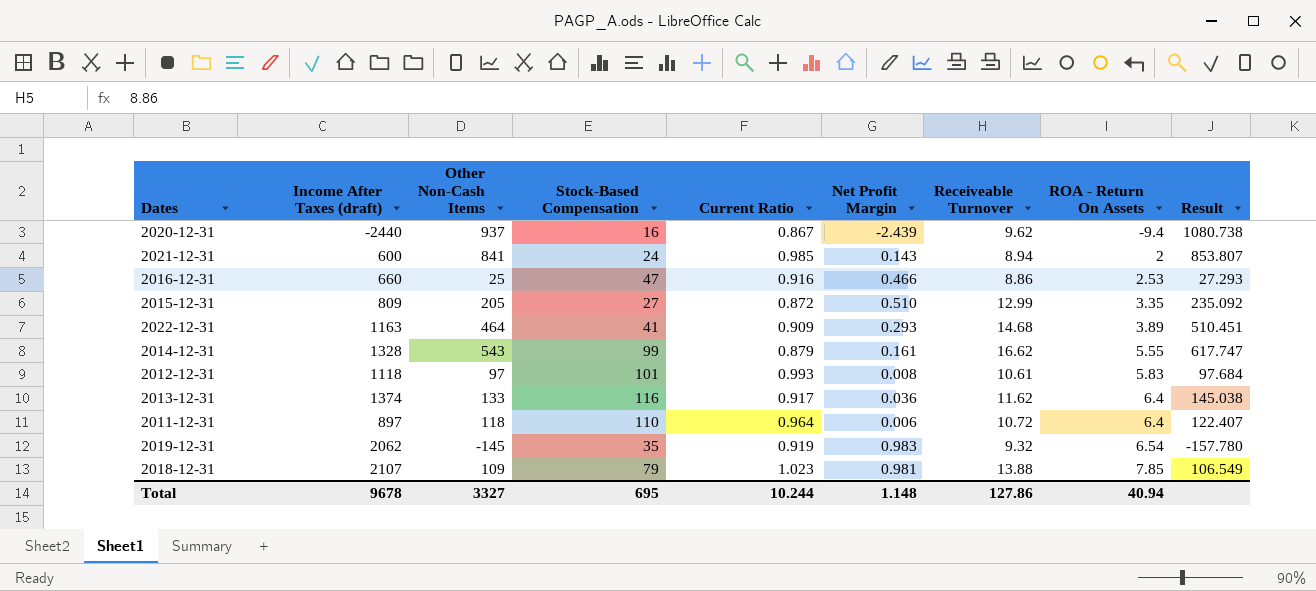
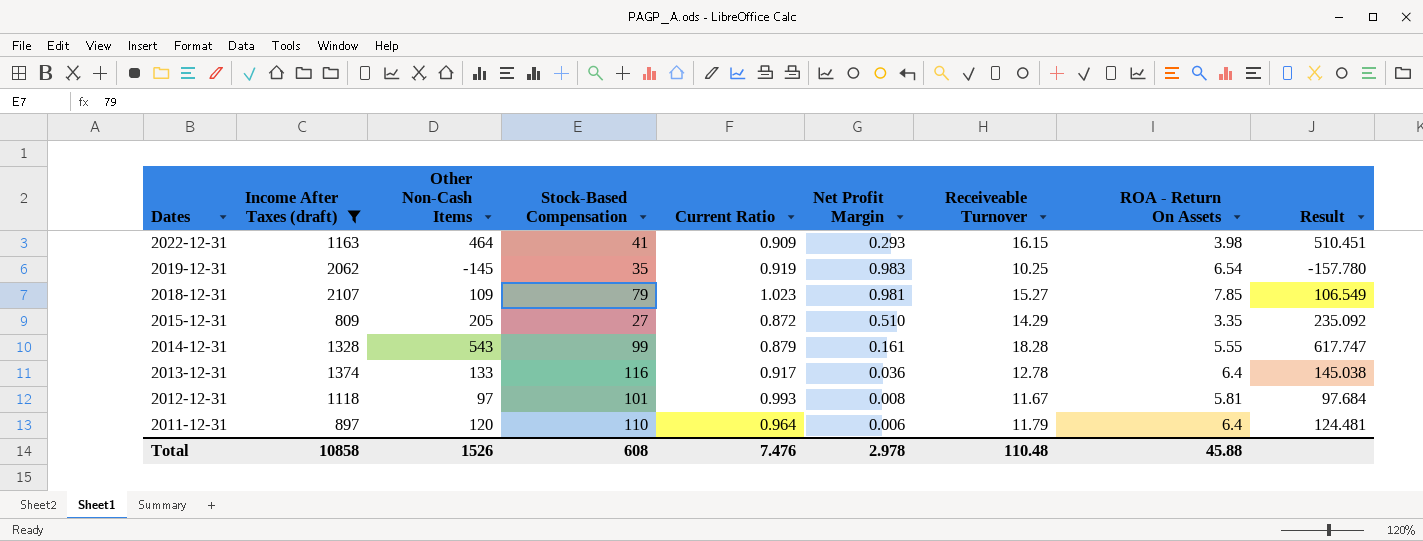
filter: none -> Income After Taxes (draft) >= 809
row order: ROA - Return On Assets ascending -> Dates descending
2022-12-31 | Receiveable Turnover: 14.68 -> 16.15
2022-12-31 | ROA - Return On Assets: 3.89 -> 3.98
2019-12-31 | Receiveable Turnover: 9.32 -> 10.25
2018-12-31 | Receiveable Turnover: 13.88 -> 15.27
2015-12-31 | Receiveable Turnover: 12.99 -> 14.29
2014-12-31 | Receiveable Turnover: 16.62 -> 18.28
2013-12-31 | Receiveable Turnover: 11.62 -> 12.78
2012-12-31 | Receiveable Turnover: 10.61 -> 11.67
2012-12-31 | ROA - Return On Assets: 5.83 -> 5.81
2011-12-31 | Other Non-Cash Items: 118 -> 120
2011-12-31 | Receiveable Turnover: 10.72 -> 11.79
2011-12-31 | Result: 122.407 -> 124.481
Total | Income After Taxes (draft): 9678 -> 10858
Total | Other Non-Cash Items: 3327 -> 1526
Total | Stock-Based Compensation: 695 -> 608
Total | Current Ratio: 10.244 -> 7.476
Total | Net Profit Margin: 1.148 -> 2.978
Total | Receiveable Turnover: 127.86 -> 110.48
Total | ROA - Return On Assets: 40.94 -> 45.88

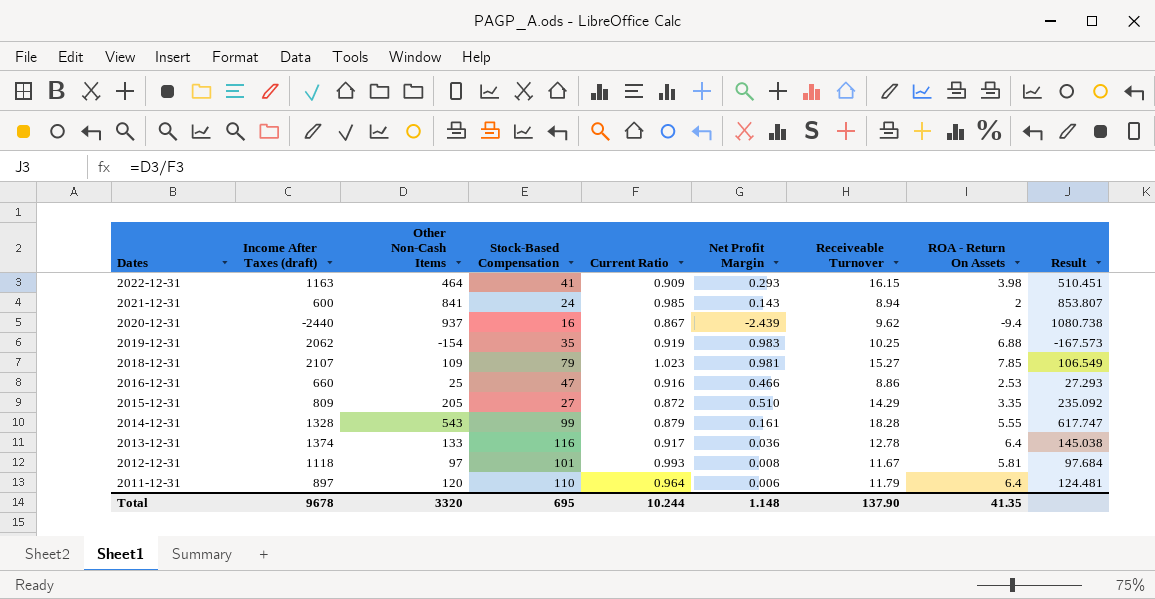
filter: Income After Taxes (draft) >= 809 -> none
2019-12-31 | Other Non-Cash Items: -145 -> -154
2019-12-31 | ROA - Return On Assets: 6.54 -> 6.88
2019-12-31 | Result: -157.780 -> -167.573
Total | Income After Taxes (draft): 10858 -> 9678
Total | Other Non-Cash Items: 1526 -> 3320
Total | Stock-Based Compensation: 608 -> 695
Total | Current Ratio: 7.476 -> 10.244
Total | Net Profit Margin: 2.978 -> 1.148
Total | Receiveable Turnover: 110.48 -> 137.90
Total | ROA - Return On Assets: 45.88 -> 41.35

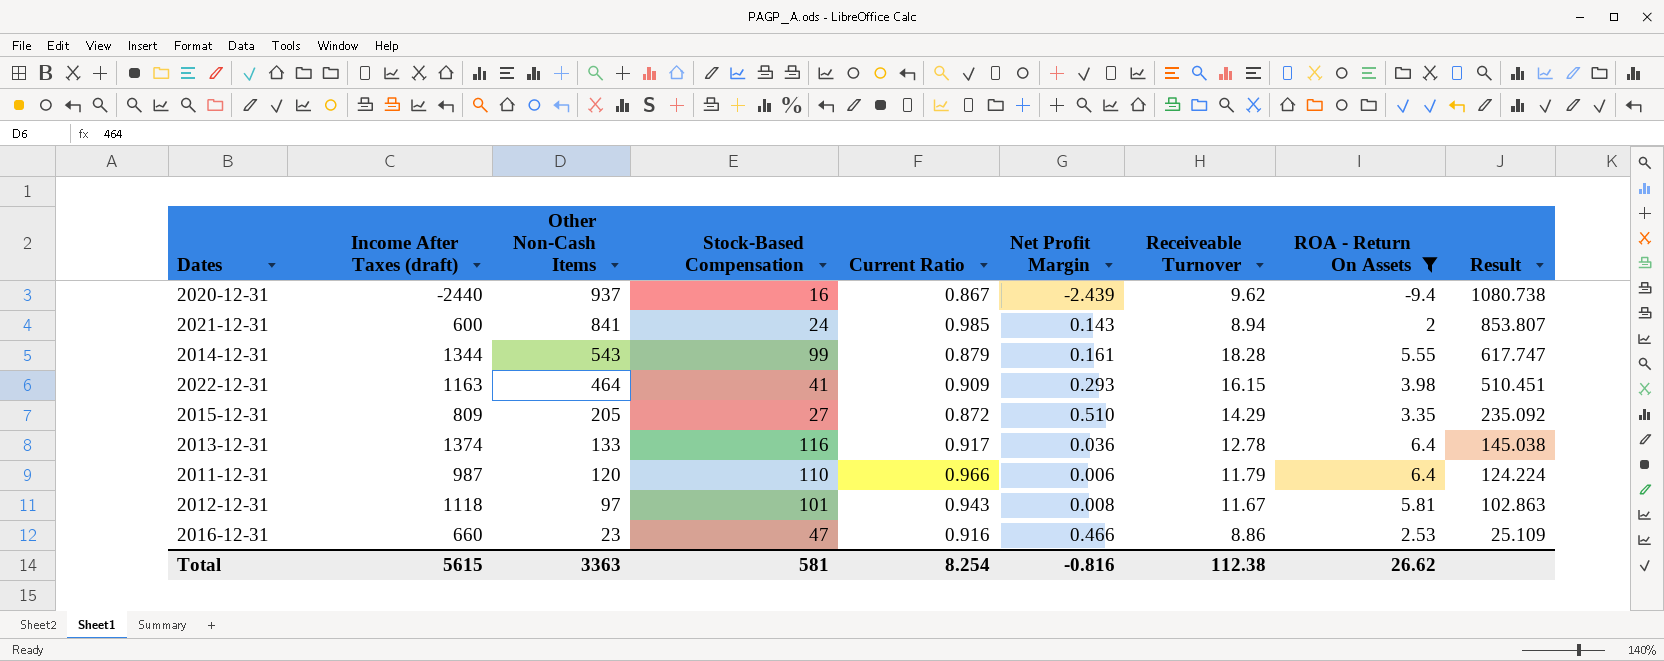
filter: none -> ROA - Return On Assets <= 6.4
row order: Dates descending -> Other Non-Cash Items descending
2014-12-31 | Income After Taxes (draft): 1328 -> 1344
2011-12-31 | Income After Taxes (draft): 897 -> 987
2011-12-31 | Current Ratio: 0.964 -> 0.966
2011-12-31 | Result: 124.481 -> 124.224
2012-12-31 | Current Ratio: 0.993 -> 0.943
2012-12-31 | Result: 97.684 -> 102.863
2016-12-31 | Other Non-Cash Items: 25 -> 23
2016-12-31 | Result: 27.293 -> 25.109
Total | Income After Taxes (draft): 9678 -> 5615
Total | Other Non-Cash Items: 3320 -> 3363
Total | Stock-Based Compensation: 695 -> 581
Total | Current Ratio: 10.244 -> 8.254
Total | Net Profit Margin: 1.148 -> -0.816
Total | Receiveable Turnover: 137.90 -> 112.38
Total | ROA - Return On Assets: 41.35 -> 26.62

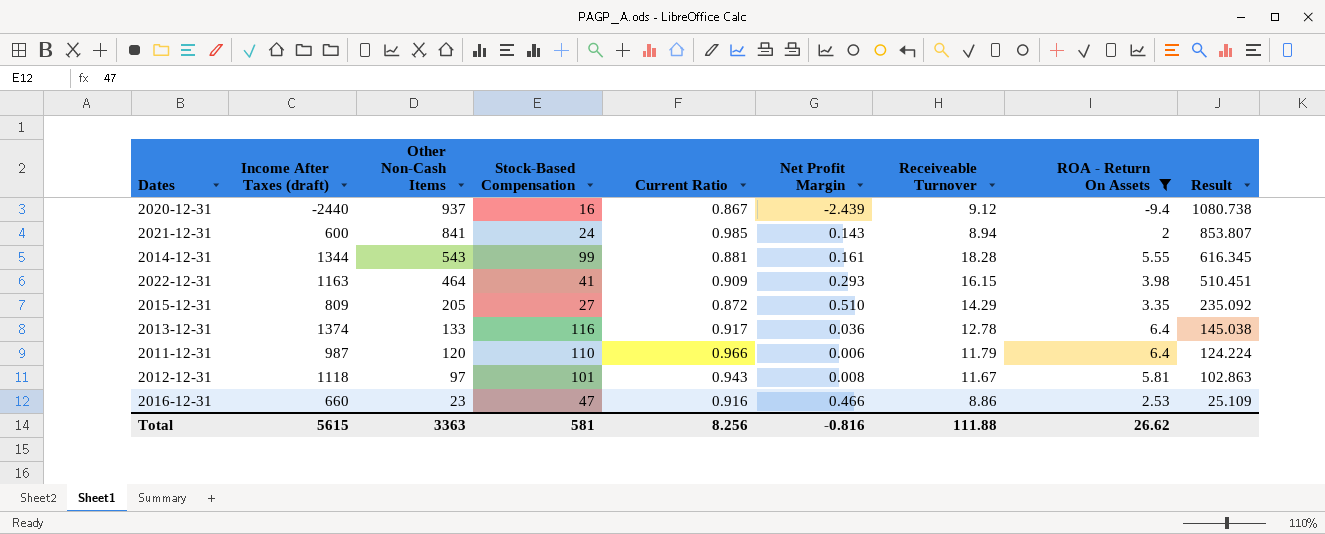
2020-12-31 | Receiveable Turnover: 9.62 -> 9.12
2014-12-31 | Current Ratio: 0.879 -> 0.881
2014-12-31 | Result: 617.747 -> 616.345
Total | Current Ratio: 8.254 -> 8.256
Total | Receiveable Turnover: 112.38 -> 111.88

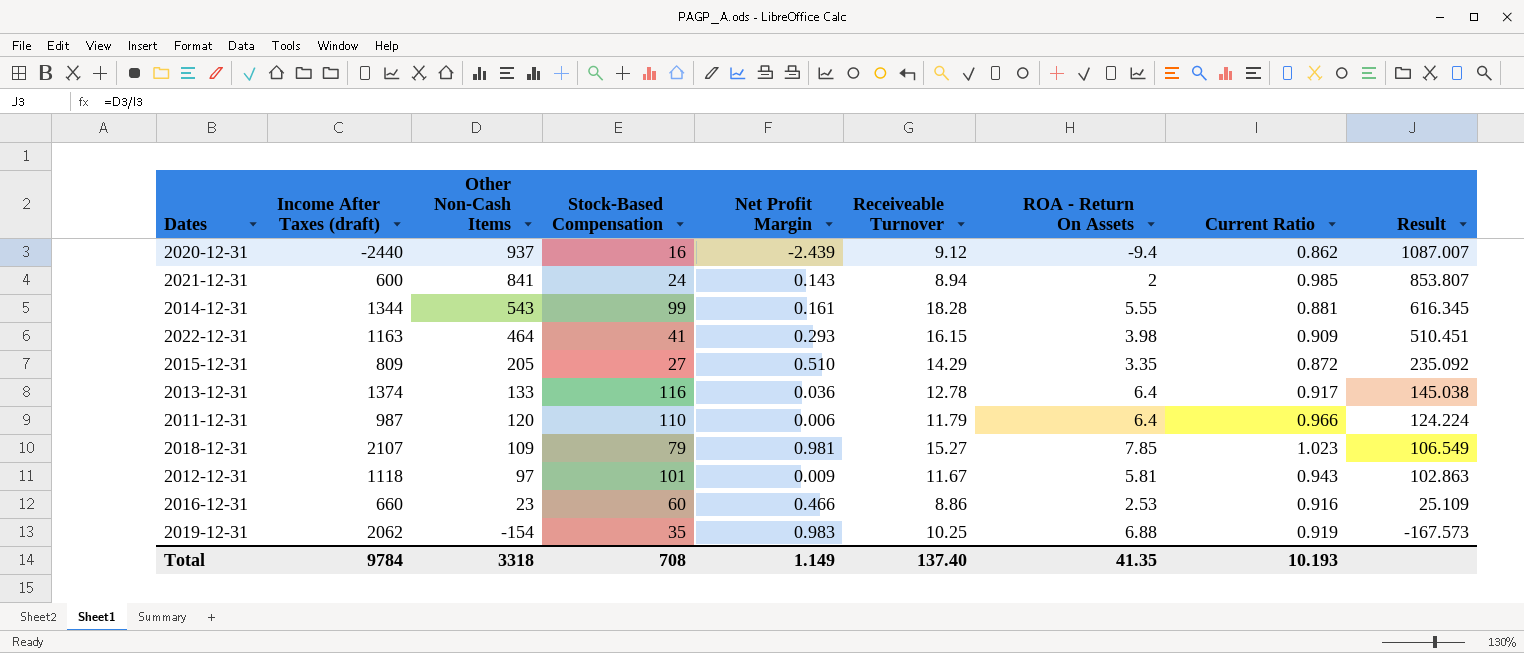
filter: ROA - Return On Assets <= 6.4 -> none
column Current Ratio | position: 5 -> 8
2020-12-31 | Current Ratio: 0.867 -> 0.862
2020-12-31 | Result: 1080.738 -> 1087.007
2012-12-31 | Net Profit Margin: 0.008 -> 0.009
2016-12-31 | Stock-Based Compensation: 47 -> 60
Total | Income After Taxes (draft): 5615 -> 9784
Total | Other Non-Cash Items: 3363 -> 3318
Total | Stock-Based Compensation: 581 -> 708
Total | Net Profit Margin: -0.816 -> 1.149
Total | Receiveable Turnover: 111.88 -> 137.40
Total | ROA - Return On Assets: 26.62 -> 41.35
Total | Current Ratio: 8.256 -> 10.193

